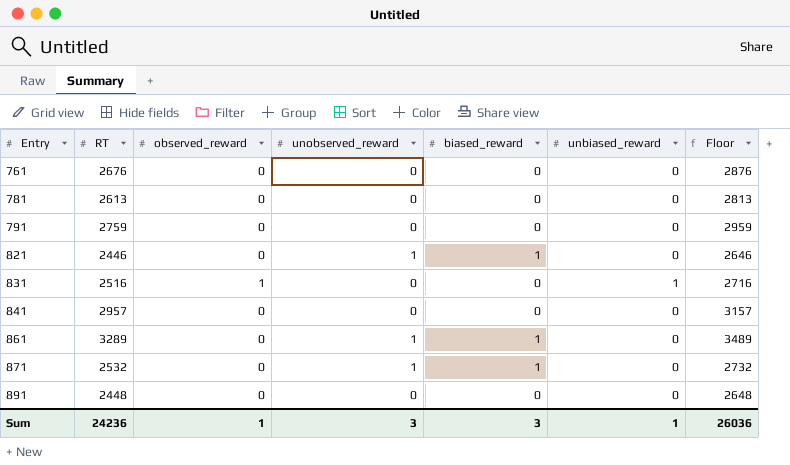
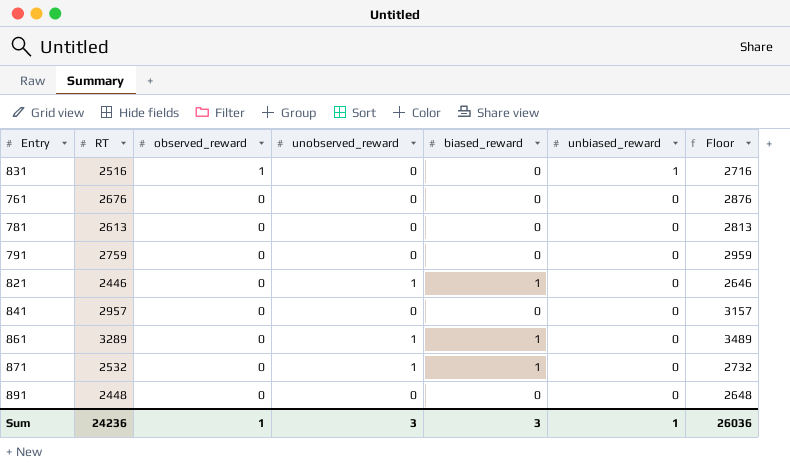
row order: Entry ascending -> observed_reward descending

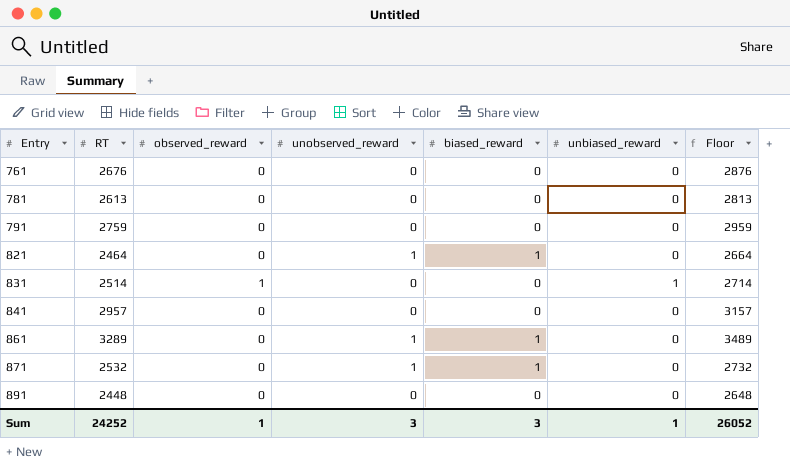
row order: observed_reward descending -> Entry ascending
821 | RT: 2446 -> 2464
821 | Floor: 2646 -> 2664
831 | RT: 2516 -> 2514
831 | Floor: 2716 -> 2714
Sum | RT: 24236 -> 24252
Sum | Floor: 26036 -> 26052

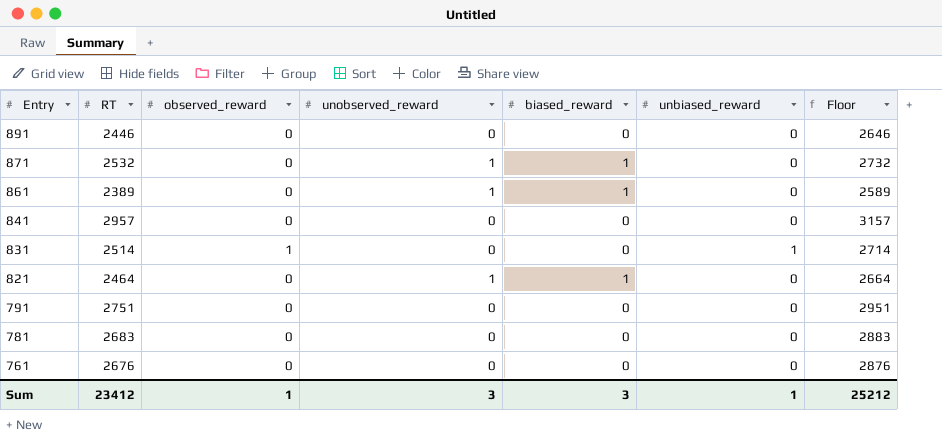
row order: Entry ascending -> Entry descending
891 | RT: 2448 -> 2446
891 | Floor: 2648 -> 2646
861 | RT: 3289 -> 2389
861 | Floor: 3489 -> 2589
791 | RT: 2759 -> 2751
791 | Floor: 2959 -> 2951
781 | RT: 2613 -> 2683
781 | Floor: 2813 -> 2883
Sum | RT: 24252 -> 23412
Sum | Floor: 26052 -> 25212

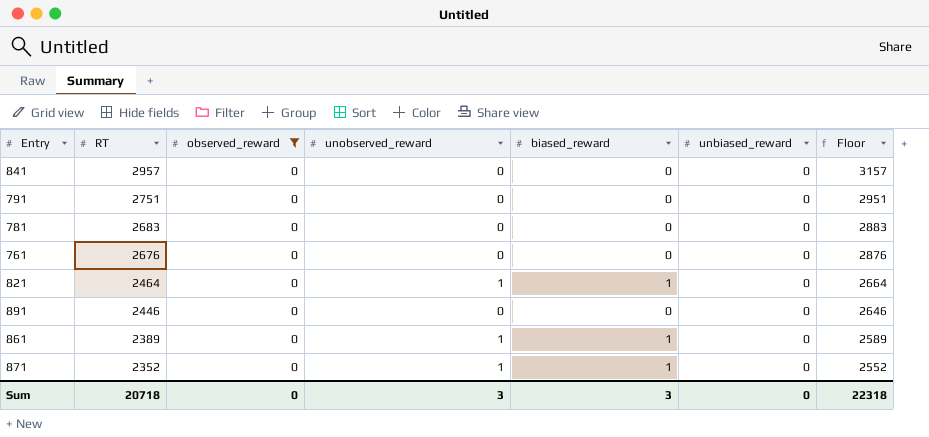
filter: none -> observed_reward = 0
row order: Entry descending -> RT descending
871 | RT: 2532 -> 2352
871 | Floor: 2732 -> 2552
Sum | RT: 23412 -> 20718
Sum | observed_reward: 1 -> 0
Sum | unbiased_reward: 1 -> 0
Sum | Floor: 25212 -> 22318

